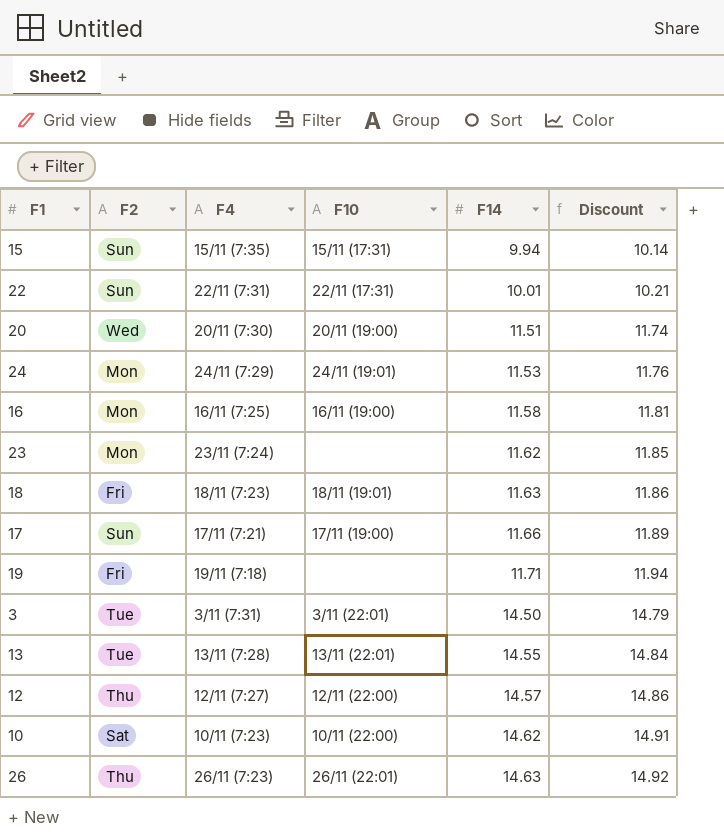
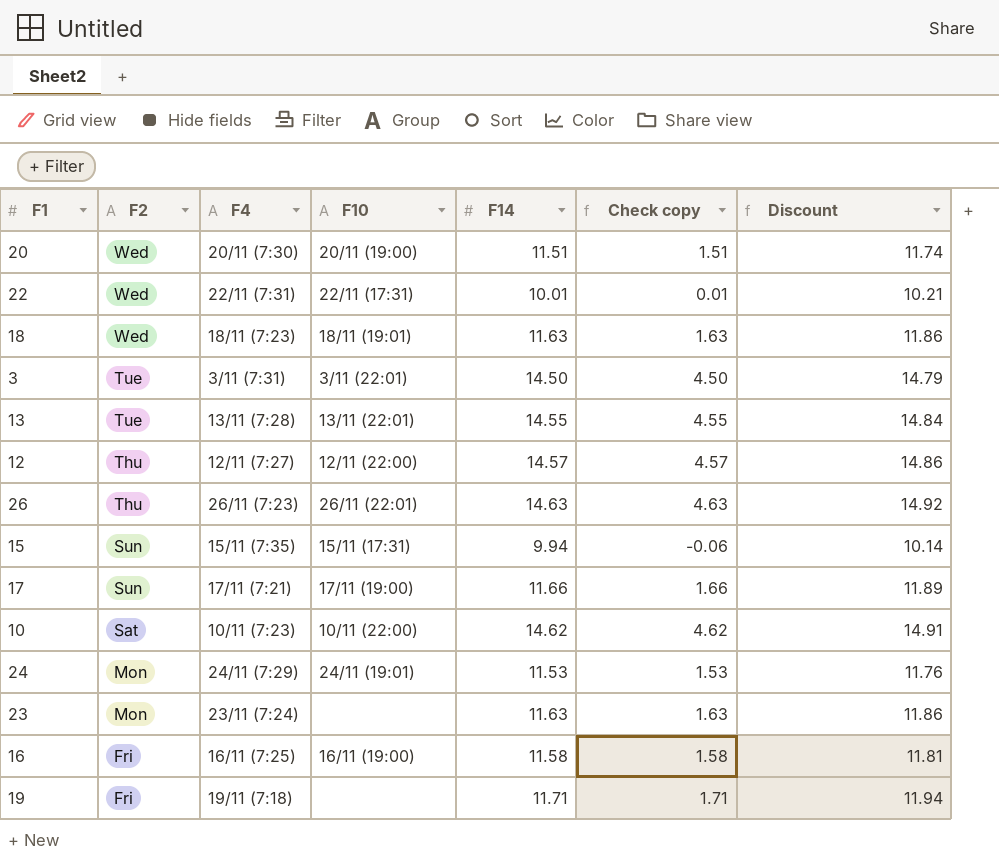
row order: F14 ascending -> F2 descending
column Check copy | formula: none -> [F14] - 10
22 | F2: Sun -> Wed
18 | F2: Fri -> Wed
23 | F14: 11.62 -> 11.63
23 | Discount: 11.85 -> 11.86
16 | F2: Mon -> Fri

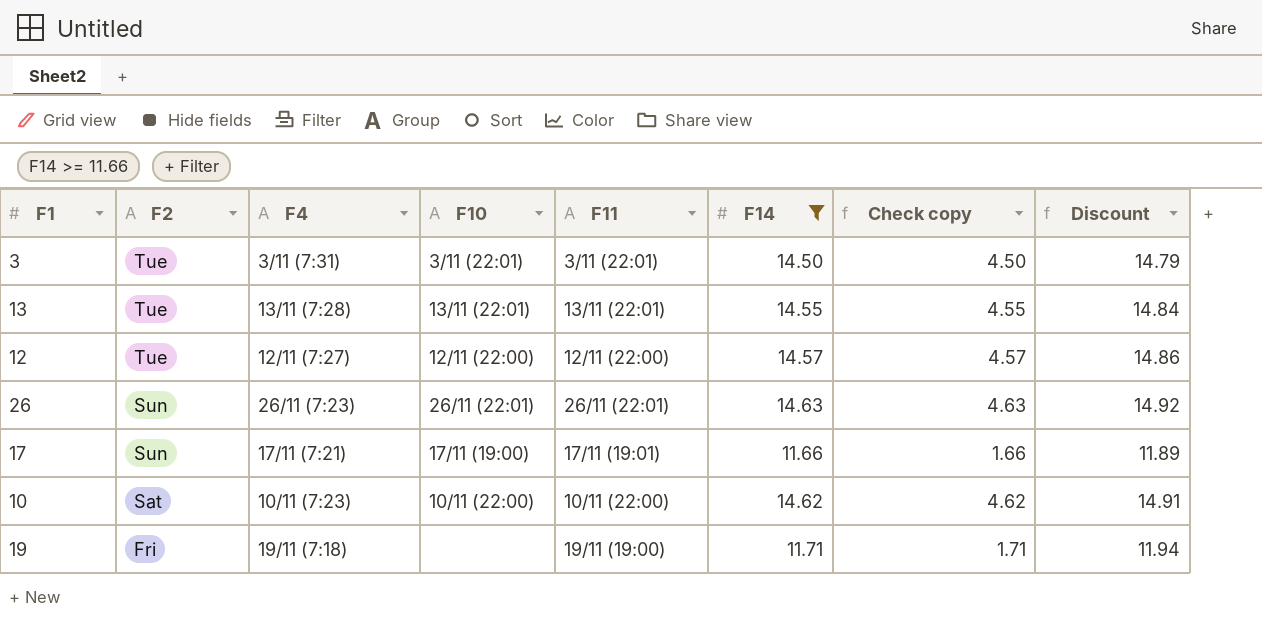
filter: none -> F14 >= 11.66
column F11 | position: none -> 5
12 | F2: Thu -> Tue
26 | F2: Thu -> Sun

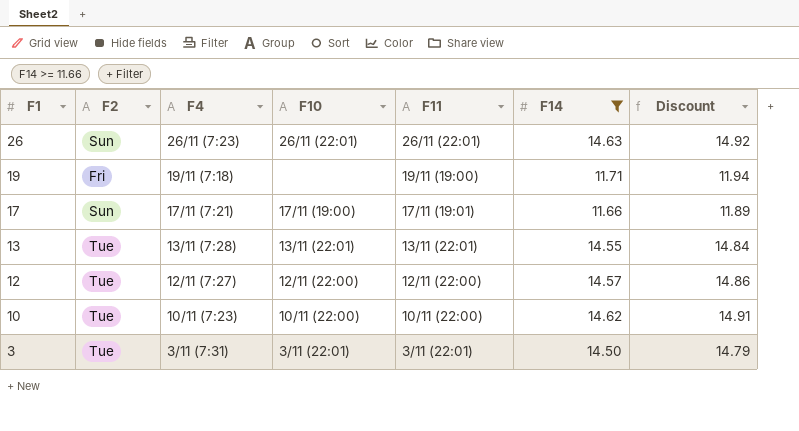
row order: F2 descending -> F1 descending
column Check copy | formula: [F14] - 10 -> none
10 | F2: Sat -> Tue

